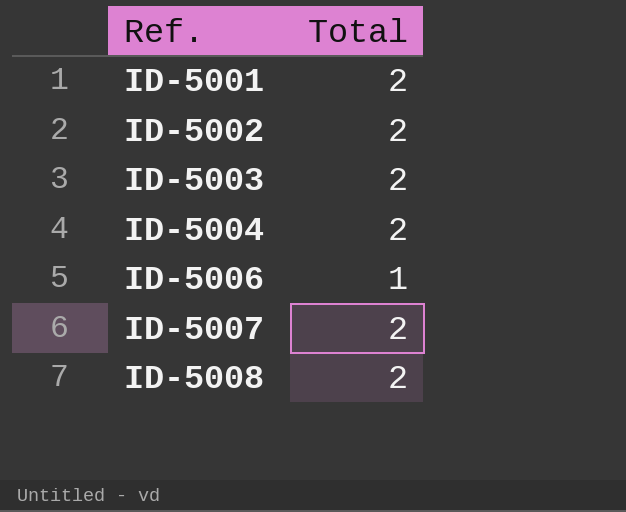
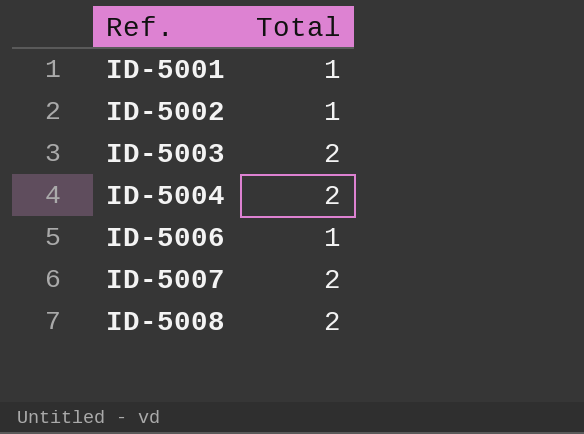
ID-5001 | Total: 2 -> 1
ID-5002 | Total: 2 -> 1

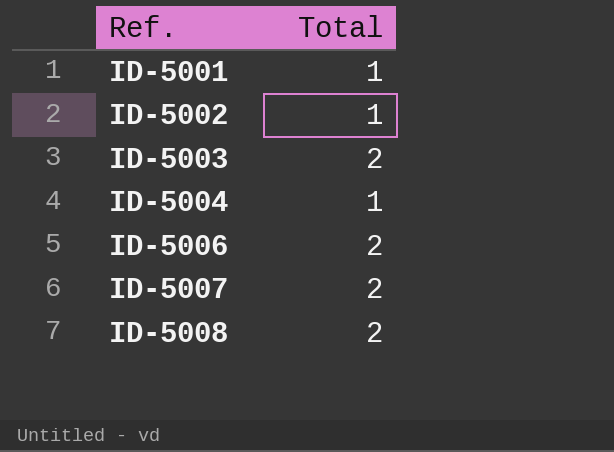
ID-5004 | Total: 2 -> 1
ID-5006 | Total: 1 -> 2

